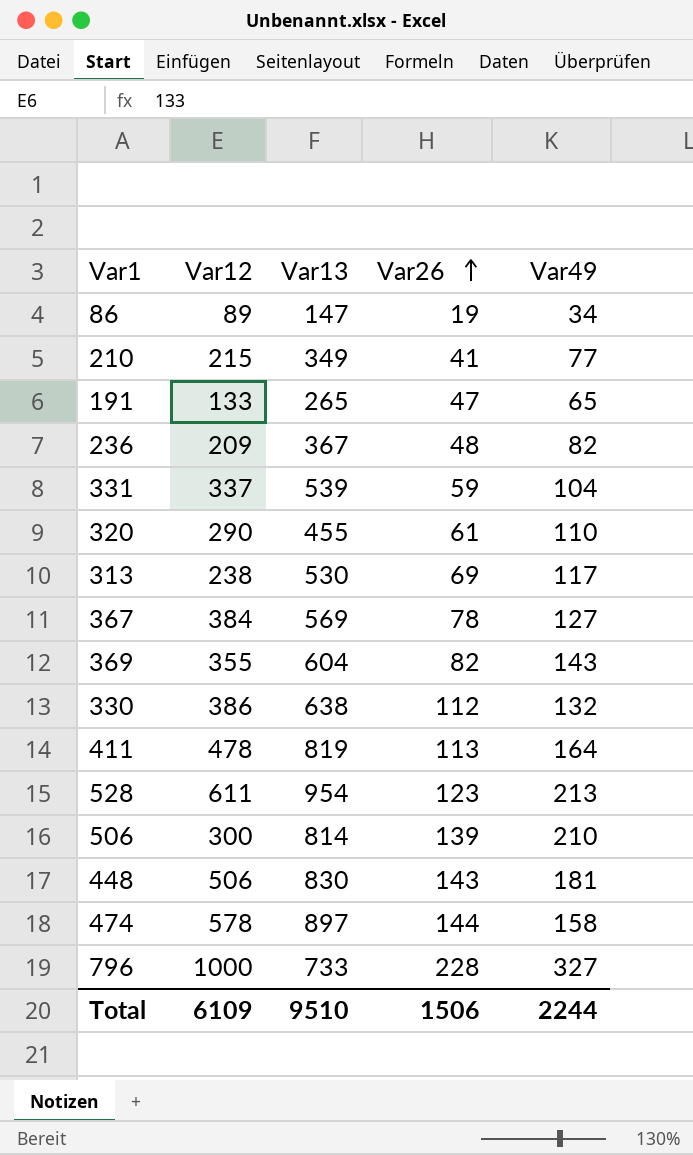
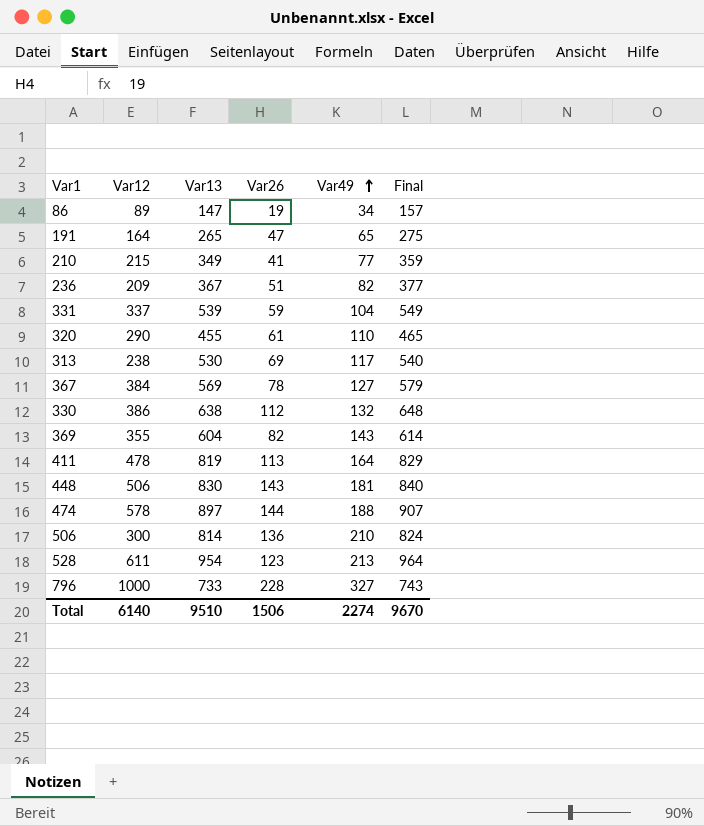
row order: Var26 ascending -> Var49 ascending
column Final | formula: none -> [Var13] + 10
191 | Var12: 133 -> 164
236 | Var26: 48 -> 51
474 | Var49: 158 -> 188
506 | Var26: 139 -> 136
Total | Var12: 6109 -> 6140
Total | Var49: 2244 -> 2274

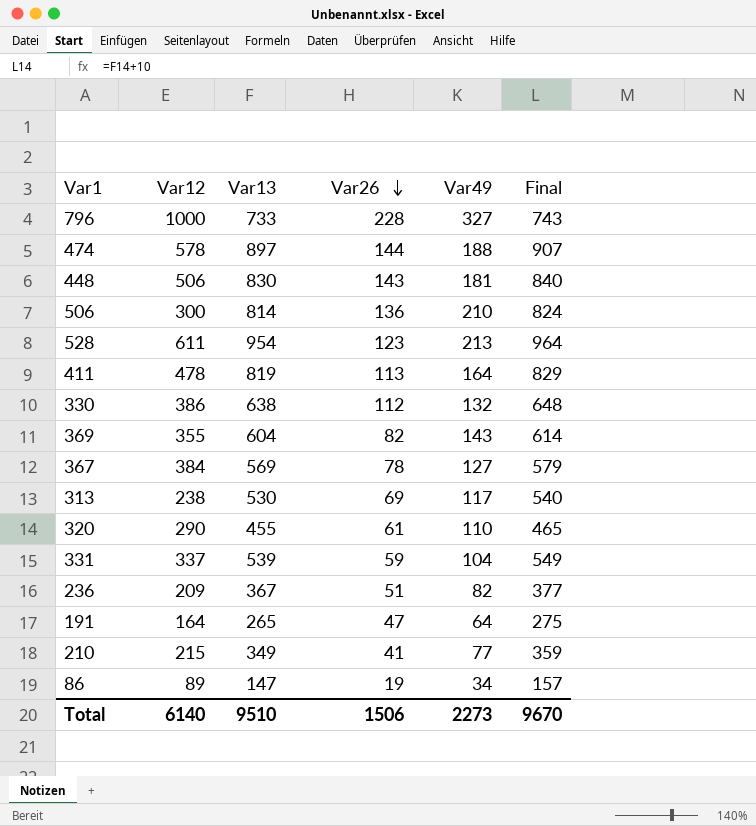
row order: Var49 ascending -> Var26 descending
191 | Var49: 65 -> 64
Total | Var49: 2274 -> 2273

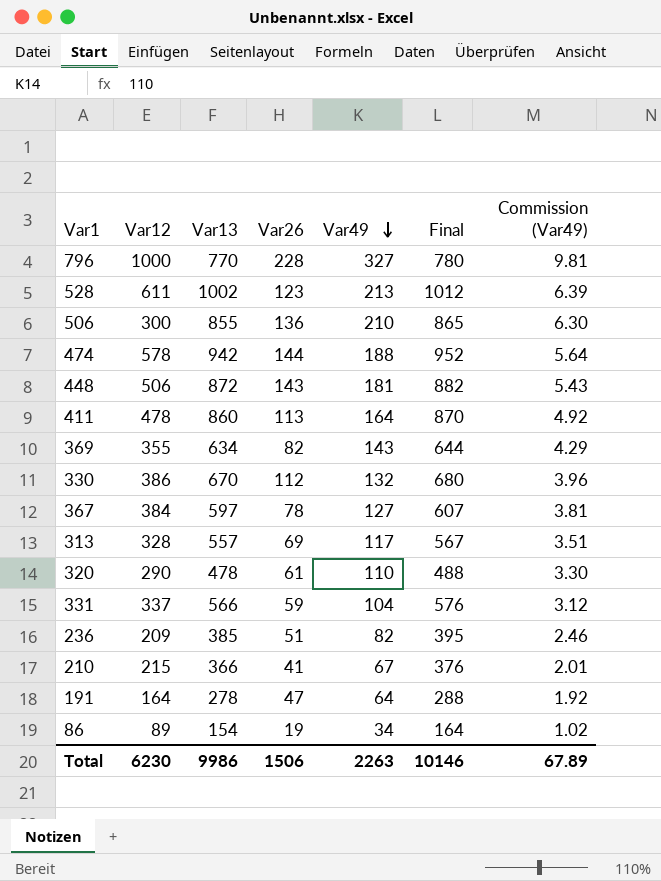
row order: Var26 descending -> Var49 descending
column Commission (Var49) | formula: none -> [Var49] * 0.03
796 | Var13: 733 -> 770
796 | Final: 743 -> 780
528 | Var13: 954 -> 1002
528 | Final: 964 -> 1012
506 | Var13: 814 -> 855
506 | Final: 824 -> 865
474 | Var13: 897 -> 942
474 | Final: 907 -> 952
448 | Var13: 830 -> 872
448 | Final: 840 -> 882
411 | Var13: 819 -> 860
411 | Final: 829 -> 870
369 | Var13: 604 -> 634
369 | Final: 614 -> 644
330 | Var13: 638 -> 670
330 | Final: 648 -> 680
367 | Var13: 569 -> 597
367 | Final: 579 -> 607
313 | Var12: 238 -> 328
313 | Var13: 530 -> 557
313 | Final: 540 -> 567
320 | Var13: 455 -> 478
320 | Final: 465 -> 488
331 | Var13: 539 -> 566
331 | Final: 549 -> 576
236 | Var13: 367 -> 385
236 | Final: 377 -> 395
210 | Var13: 349 -> 366
210 | Var49: 77 -> 67
210 | Final: 359 -> 376
191 | Var13: 265 -> 278
191 | Final: 275 -> 288
86 | Var13: 147 -> 154
86 | Final: 157 -> 164
Total | Var12: 6140 -> 6230
Total | Var13: 9510 -> 9986
Total | Var49: 2273 -> 2263
Total | Final: 9670 -> 10146

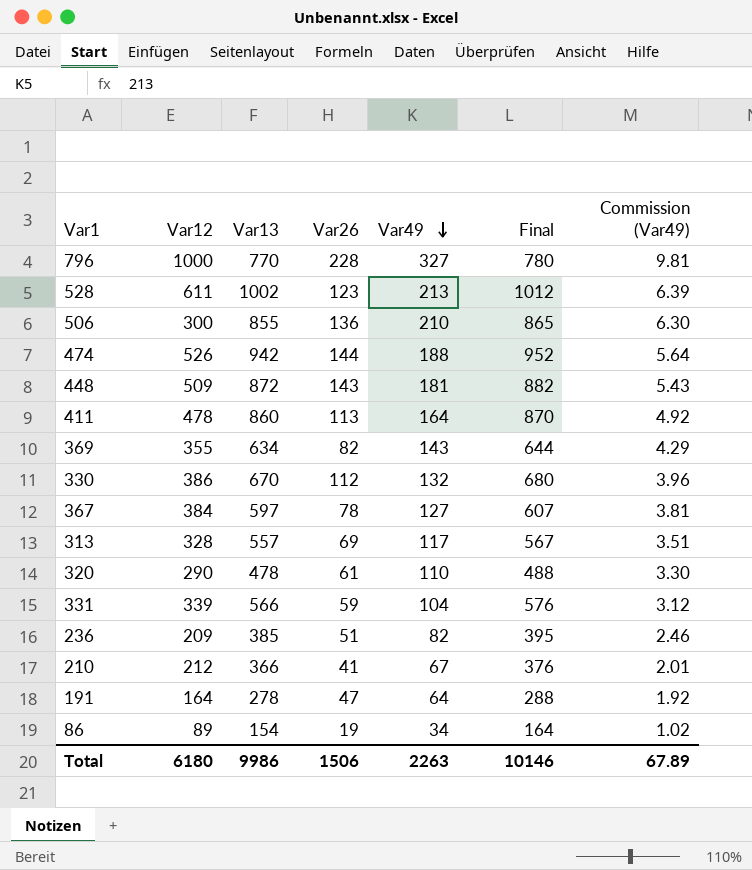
474 | Var12: 578 -> 526
448 | Var12: 506 -> 509
331 | Var12: 337 -> 339
210 | Var12: 215 -> 212
Total | Var12: 6230 -> 6180

